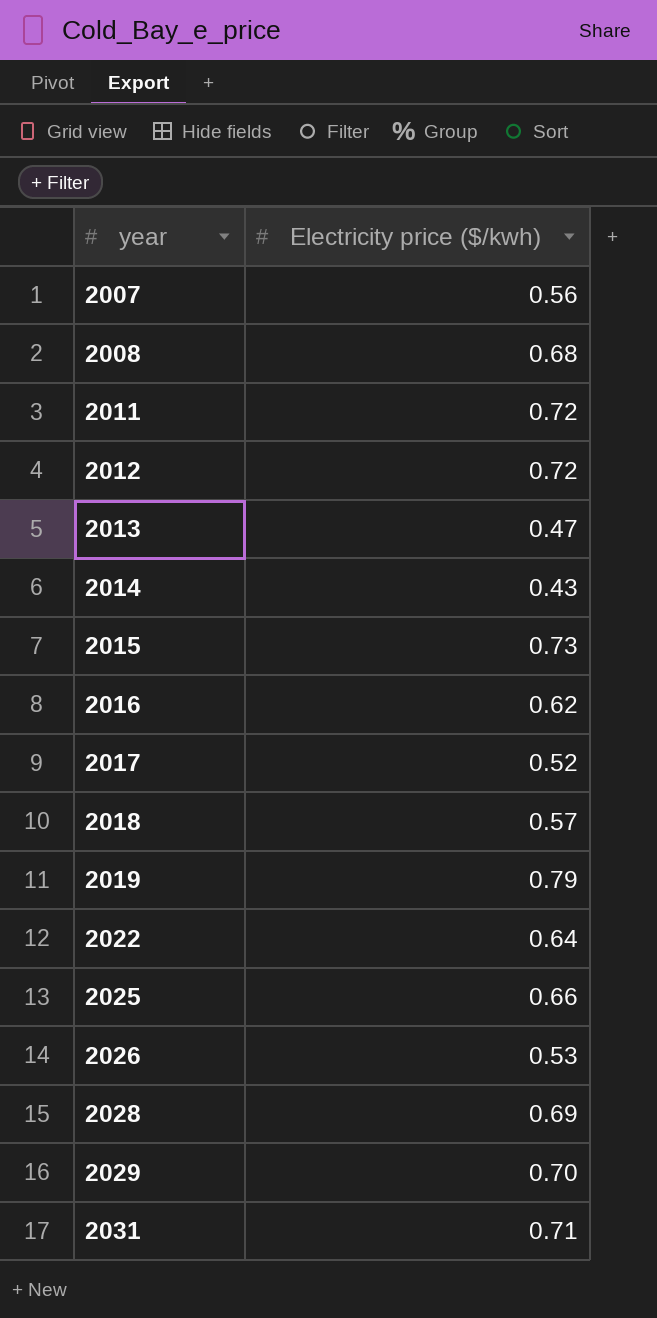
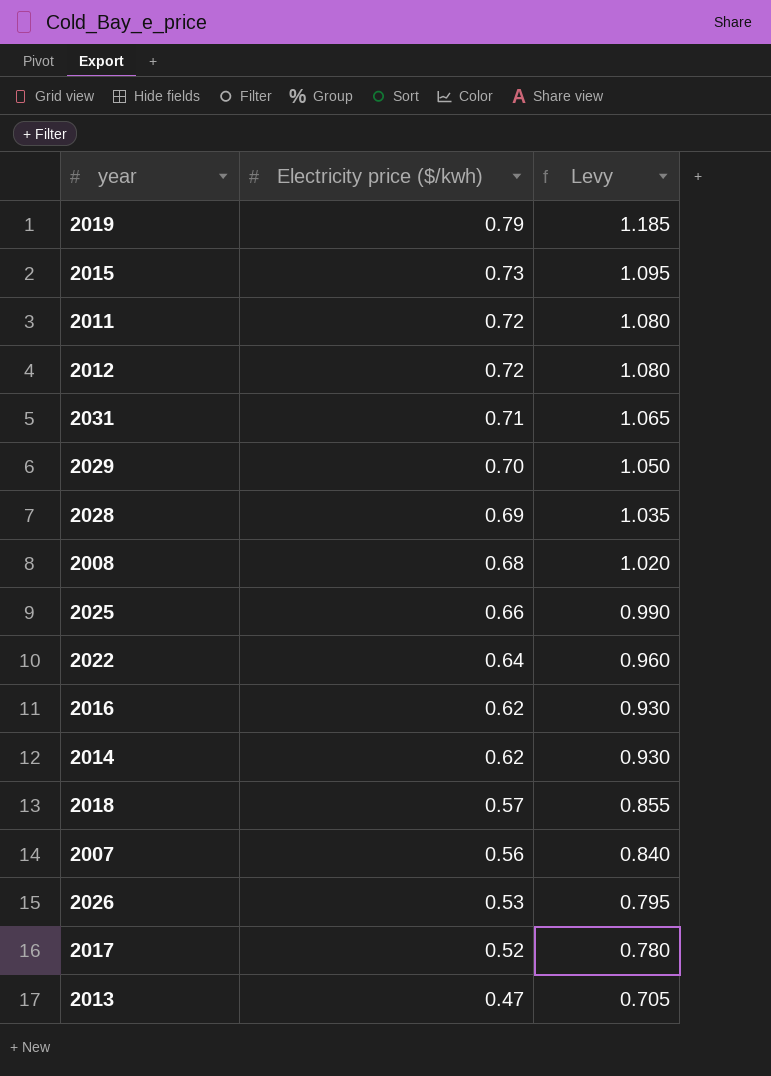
row order: year ascending -> Electricity price ($/kwh) descending
column Levy | formula: none -> [Electricity price ($/kwh)] * 1.5
2014 | Electricity price ($/kwh): 0.43 -> 0.62

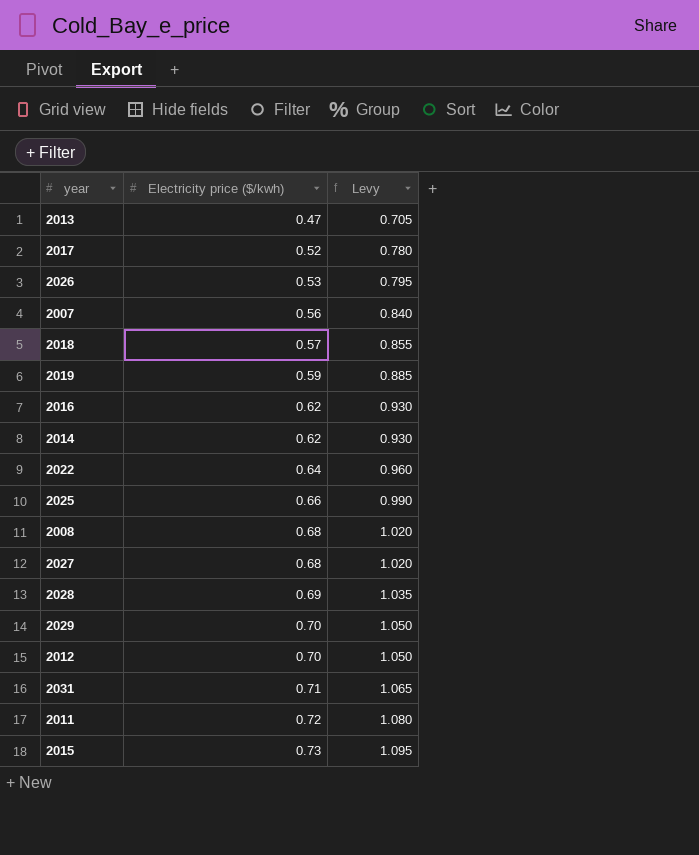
row order: Electricity price ($/kwh) descending -> Electricity price ($/kwh) ascending
2019 | Electricity price ($/kwh): 0.79 -> 0.59
2019 | Levy: 1.185 -> 0.885
row 2027: none -> 0.68 | 1.020
2012 | Electricity price ($/kwh): 0.72 -> 0.70
2012 | Levy: 1.080 -> 1.050

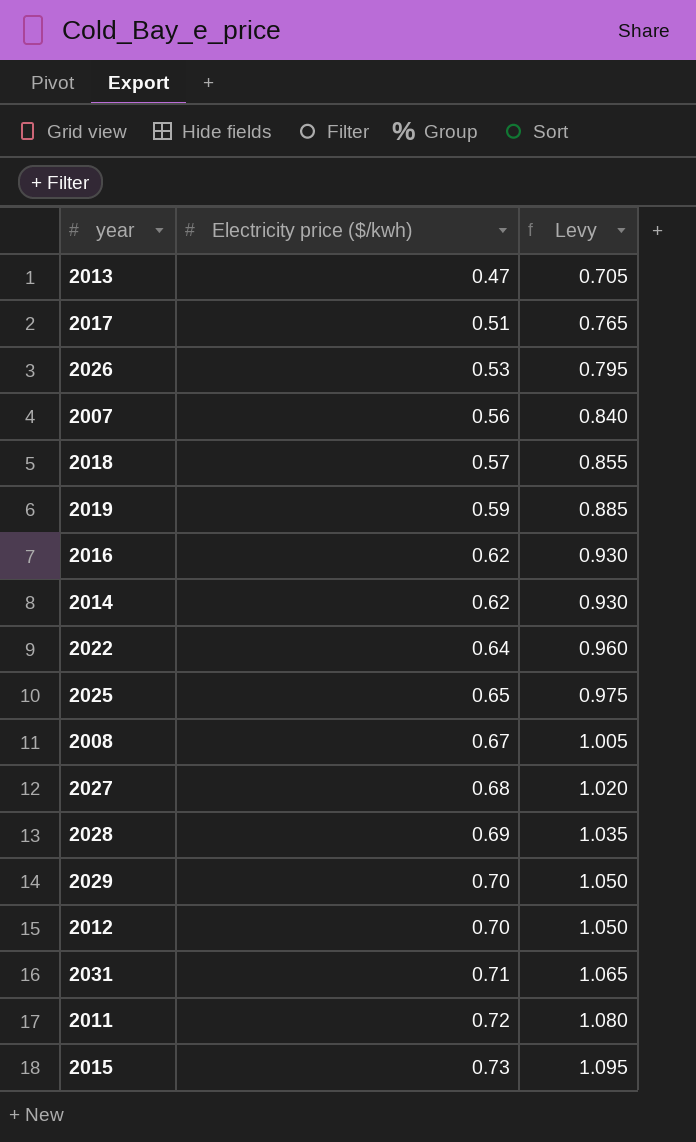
2017 | Electricity price ($/kwh): 0.52 -> 0.51
2017 | Levy: 0.780 -> 0.765
2025 | Electricity price ($/kwh): 0.66 -> 0.65
2025 | Levy: 0.990 -> 0.975
2008 | Electricity price ($/kwh): 0.68 -> 0.67
2008 | Levy: 1.020 -> 1.005

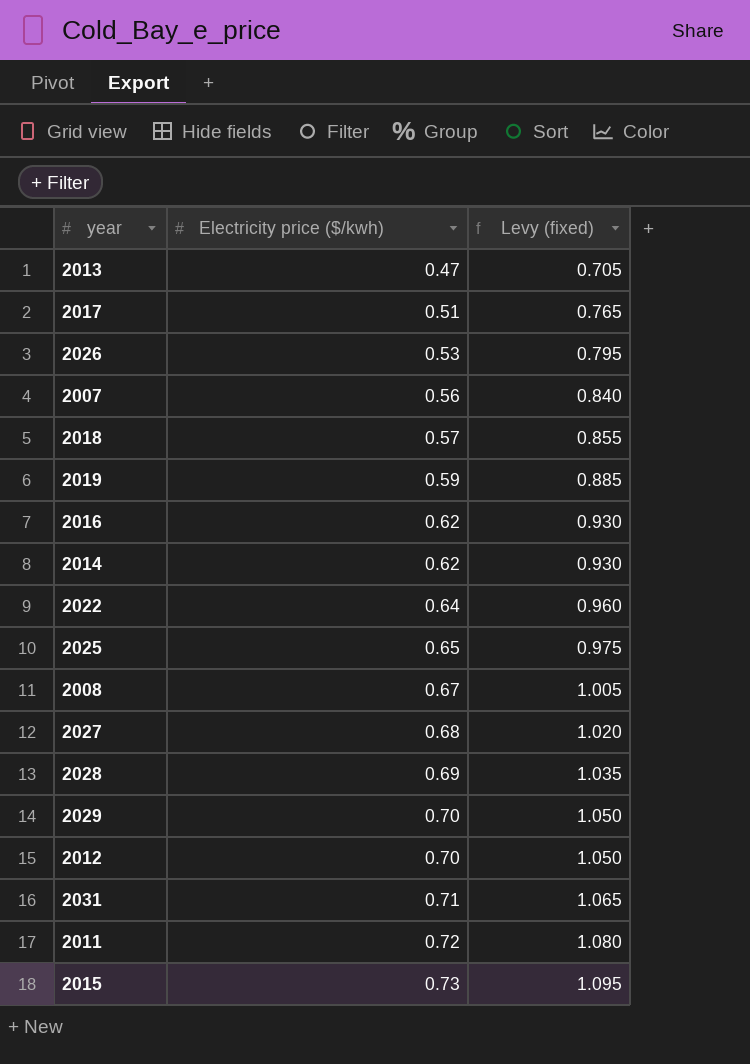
column name: Levy -> Levy (fixed)

